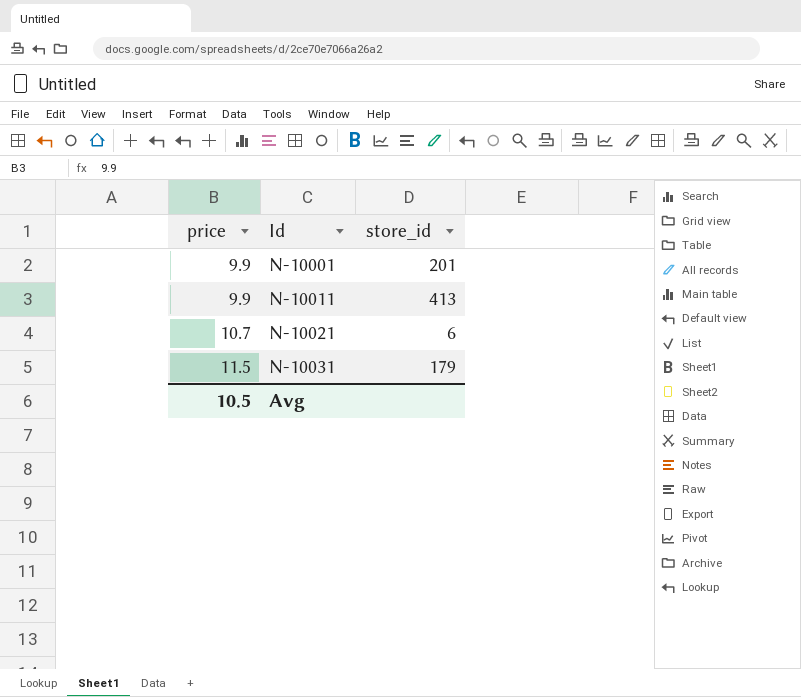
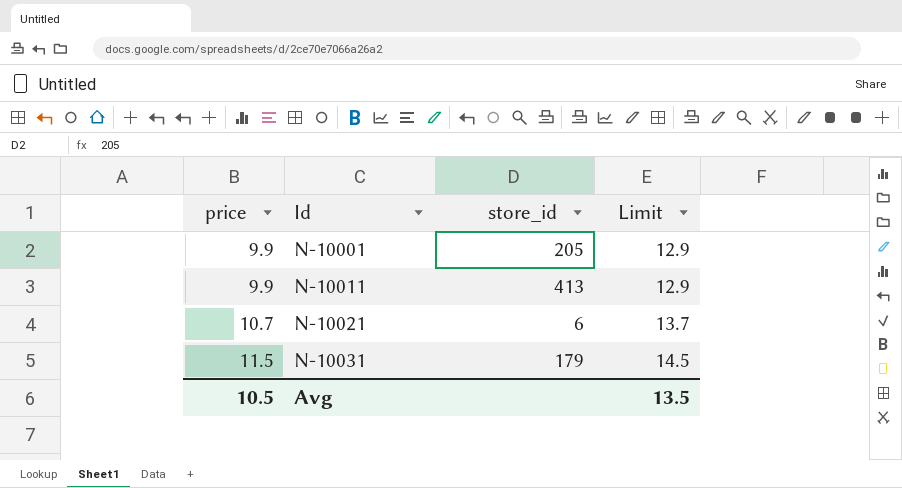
column Limit | formula: none -> [price] + 3
N-10001 | store_id: 201 -> 205

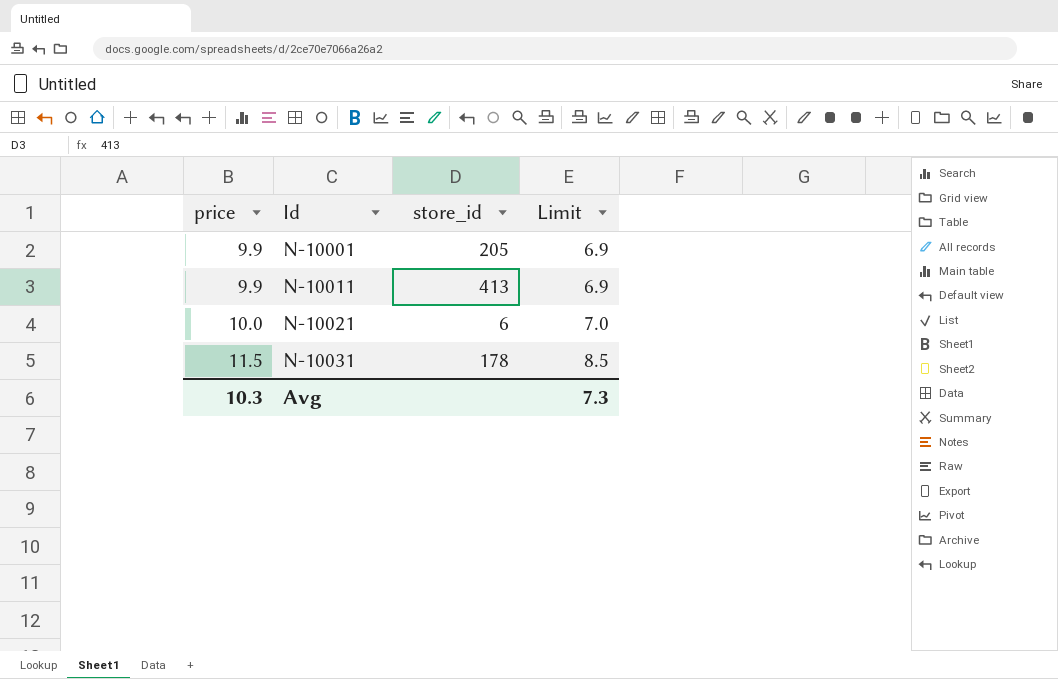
column Limit | formula: [price] + 3 -> [price] - 3
N-10021 | price: 10.7 -> 10.0
N-10031 | store_id: 179 -> 178
Avg | price: 10.5 -> 10.3
Avg | Limit: 13.5 -> 7.3

